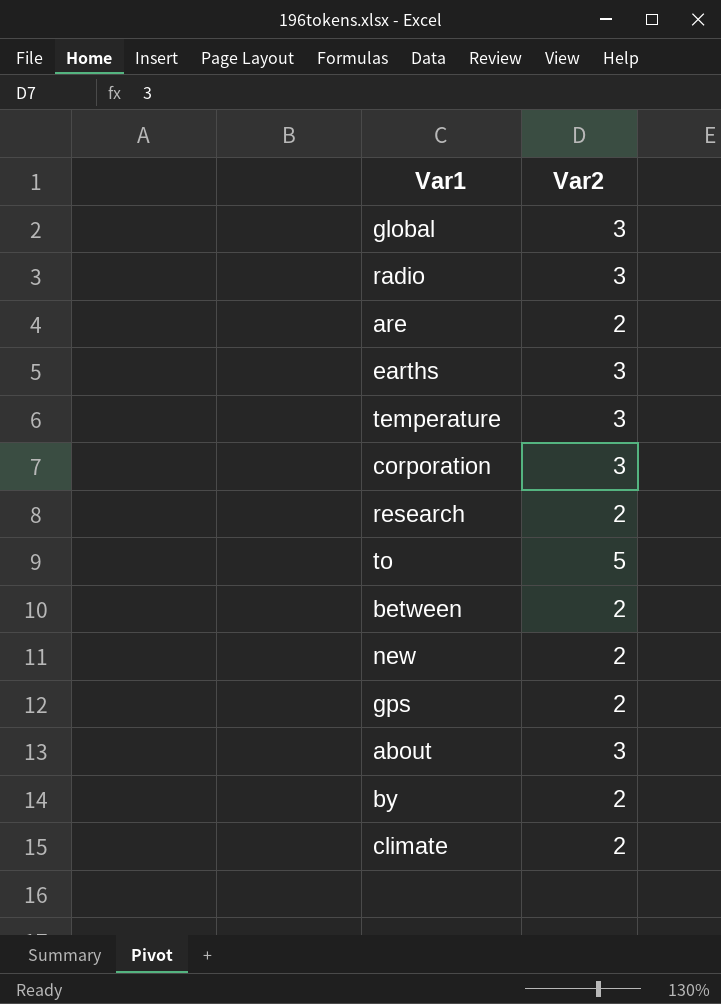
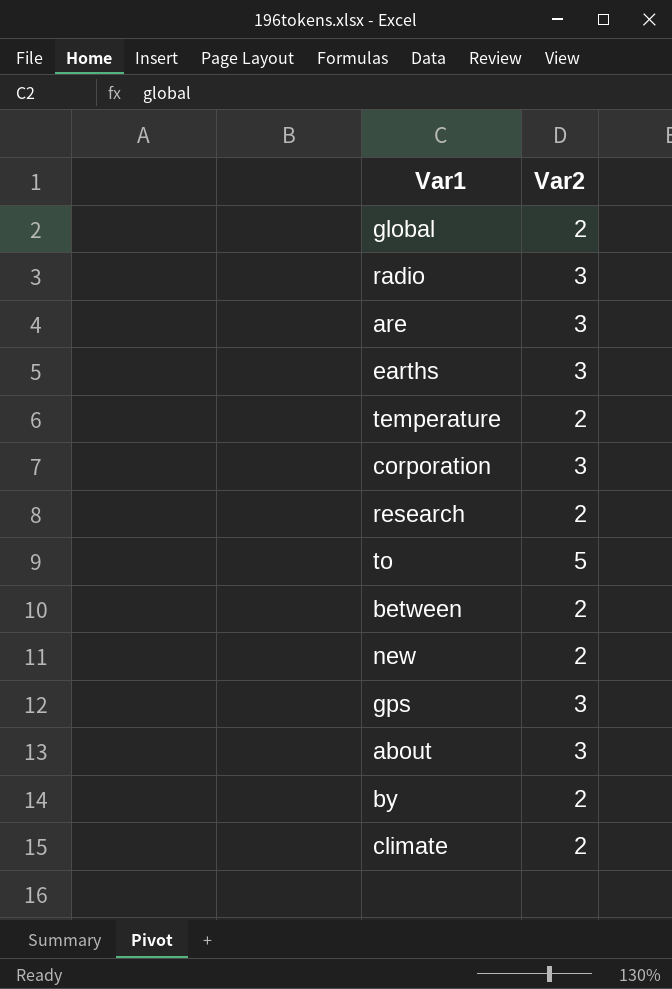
global | Var2: 3 -> 2
are | Var2: 2 -> 3
temperature | Var2: 3 -> 2
gps | Var2: 2 -> 3

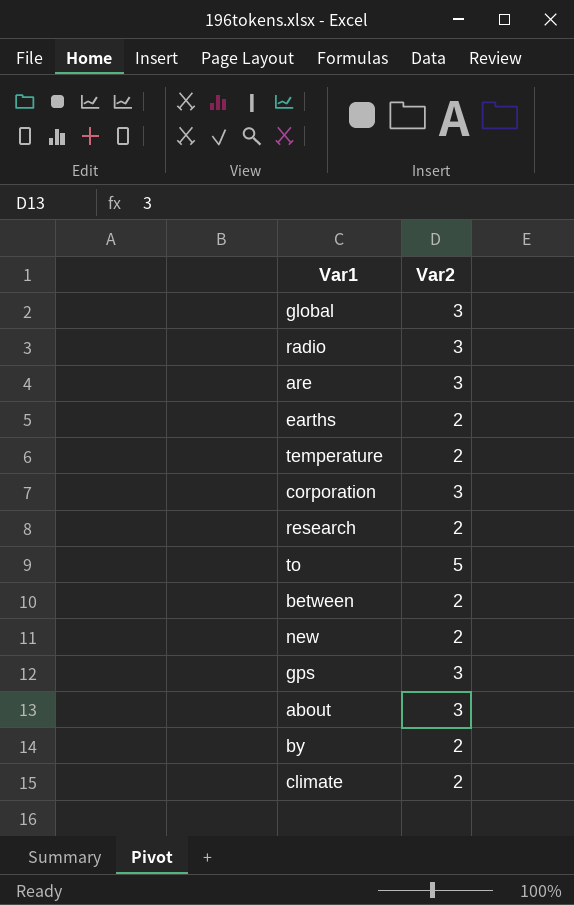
global | Var2: 2 -> 3
earths | Var2: 3 -> 2

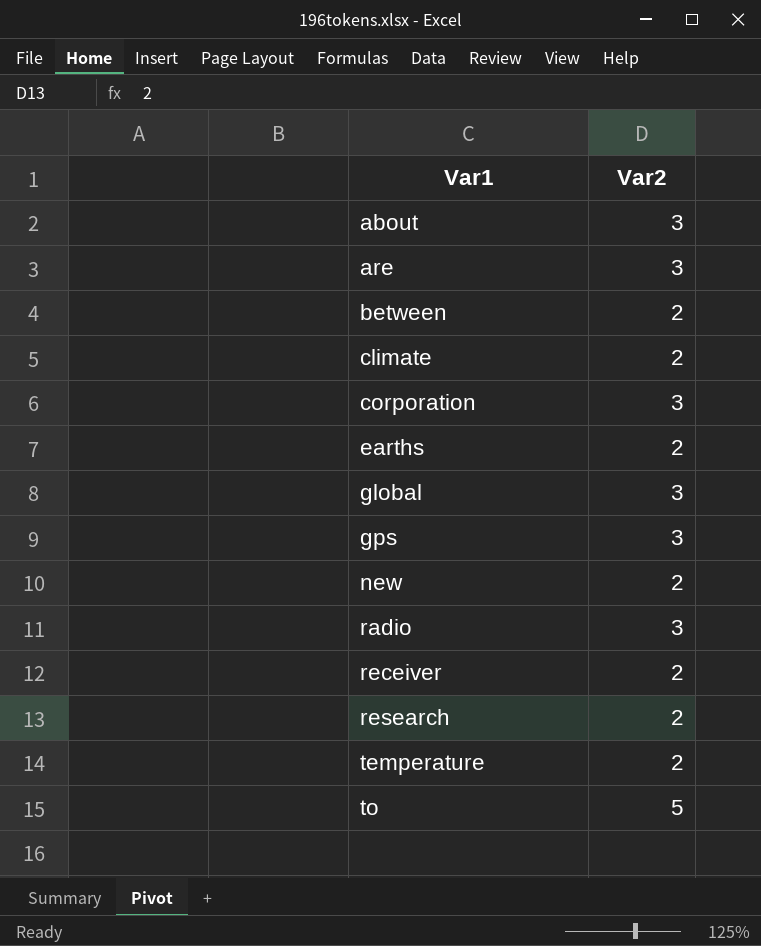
row order: none -> Var1 ascending
row by: 2 -> none
row receiver: none -> 2

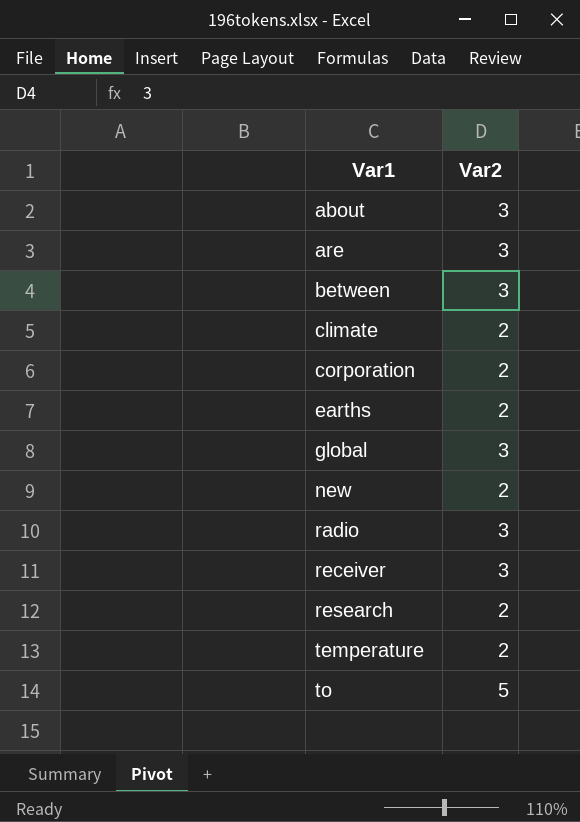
row gps: 3 -> none
between | Var2: 2 -> 3
corporation | Var2: 3 -> 2
receiver | Var2: 2 -> 3

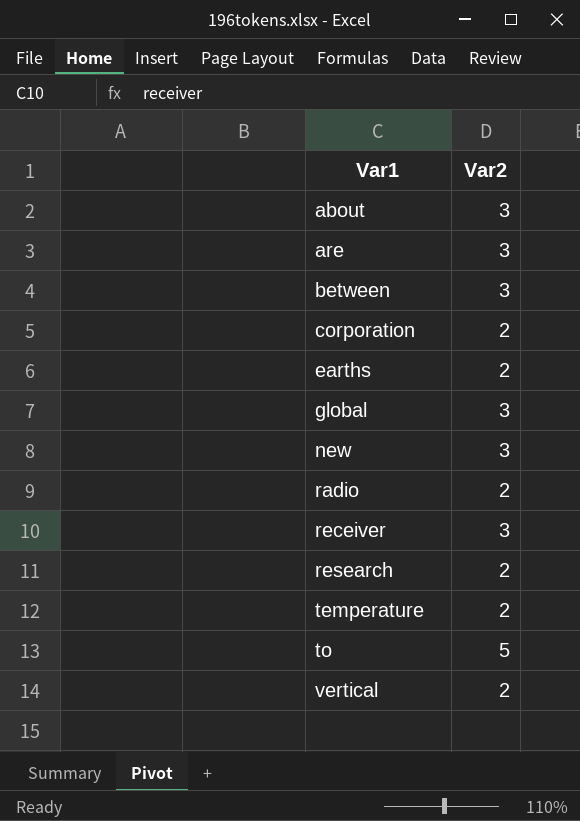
row climate: 2 -> none
new | Var2: 2 -> 3
radio | Var2: 3 -> 2
row vertical: none -> 2

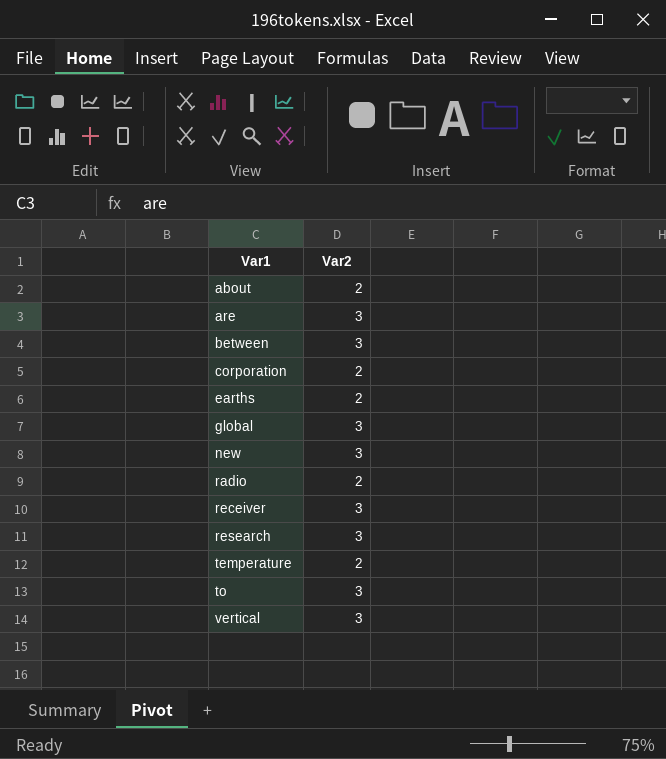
about | Var2: 3 -> 2
research | Var2: 2 -> 3
to | Var2: 5 -> 3
vertical | Var2: 2 -> 3

